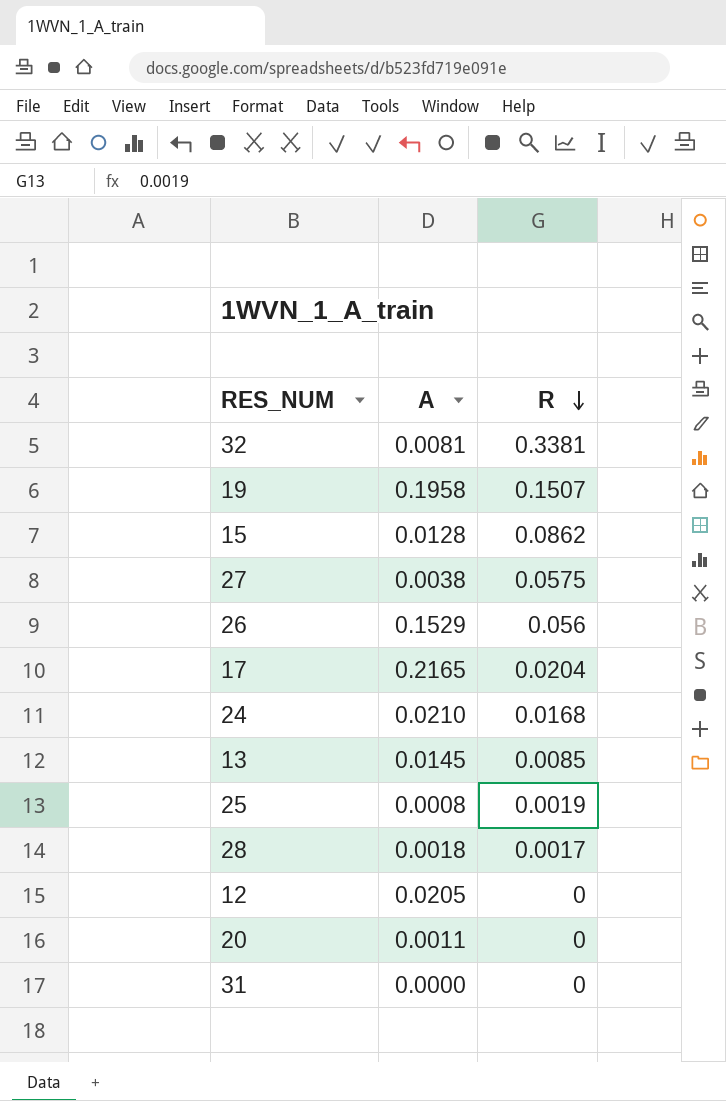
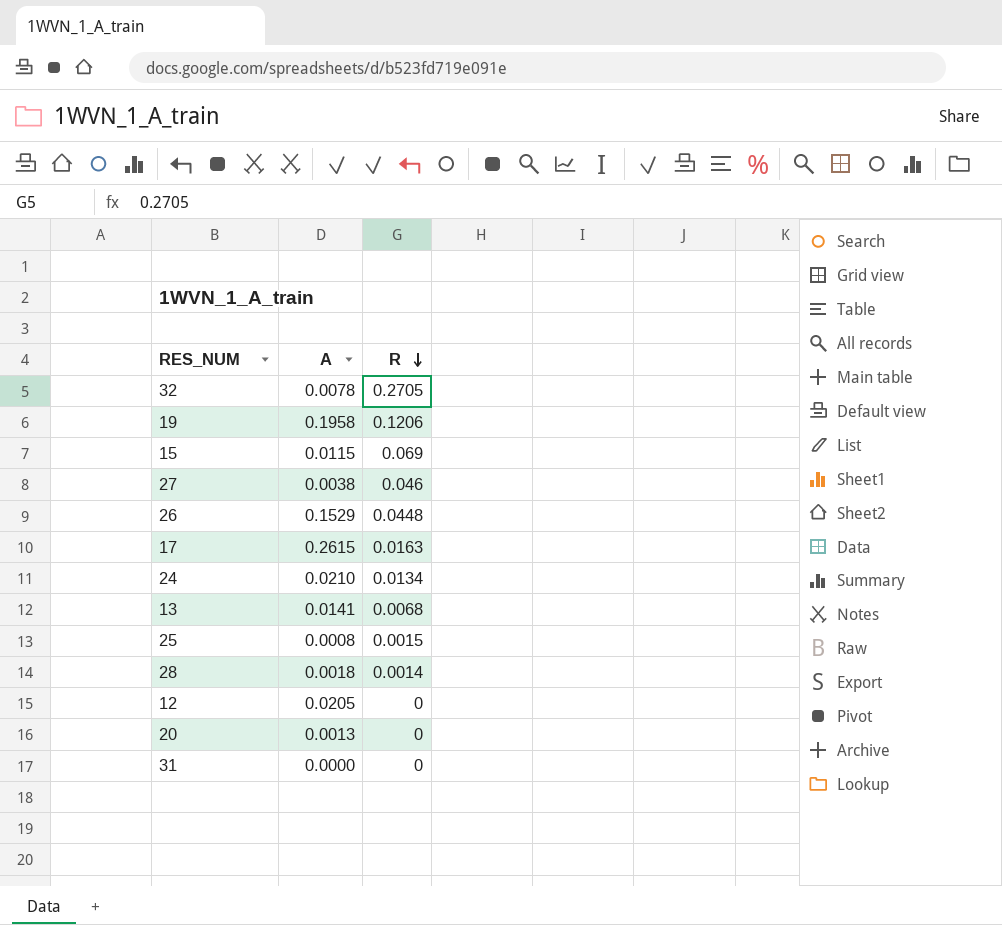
32 | A: 0.0081 -> 0.0078
32 | R: 0.3381 -> 0.2705
19 | R: 0.1507 -> 0.1206
15 | A: 0.0128 -> 0.0115
15 | R: 0.0862 -> 0.069
27 | R: 0.0575 -> 0.046
26 | R: 0.056 -> 0.0448
17 | A: 0.2165 -> 0.2615
17 | R: 0.0204 -> 0.0163
24 | R: 0.0168 -> 0.0134
13 | A: 0.0145 -> 0.0141
13 | R: 0.0085 -> 0.0068
25 | R: 0.0019 -> 0.0015
28 | R: 0.0017 -> 0.0014
20 | A: 0.0011 -> 0.0013

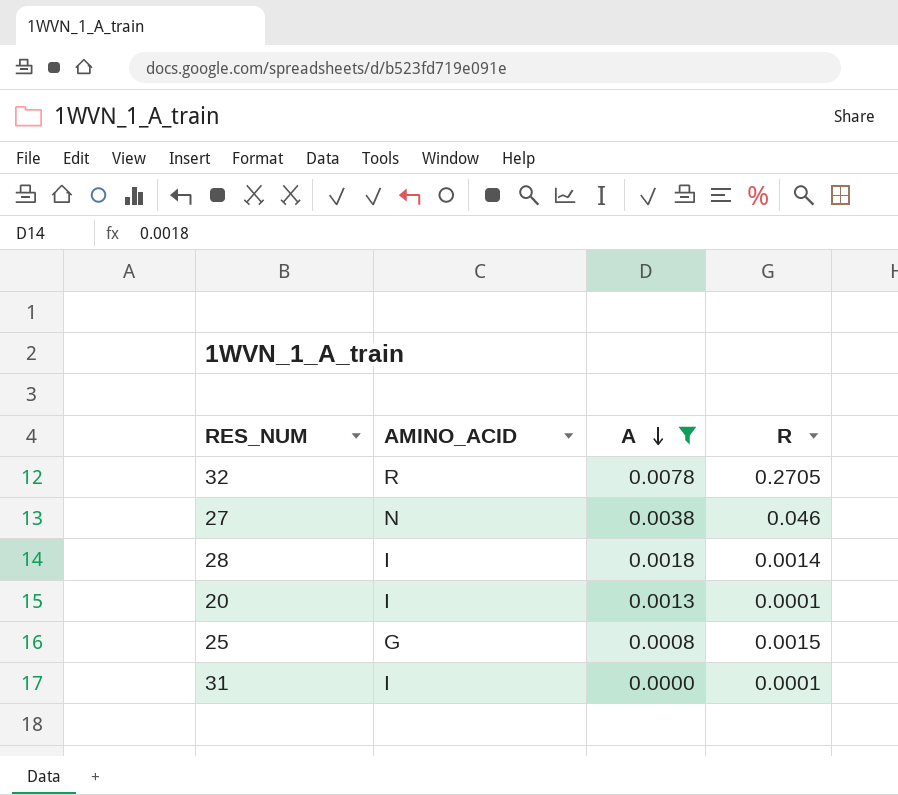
filter: none -> A <= 0.0078
row order: R descending -> A descending
column AMINO_ACID | position: none -> 2
20 | R: 0 -> 0.0001
31 | R: 0 -> 0.0001

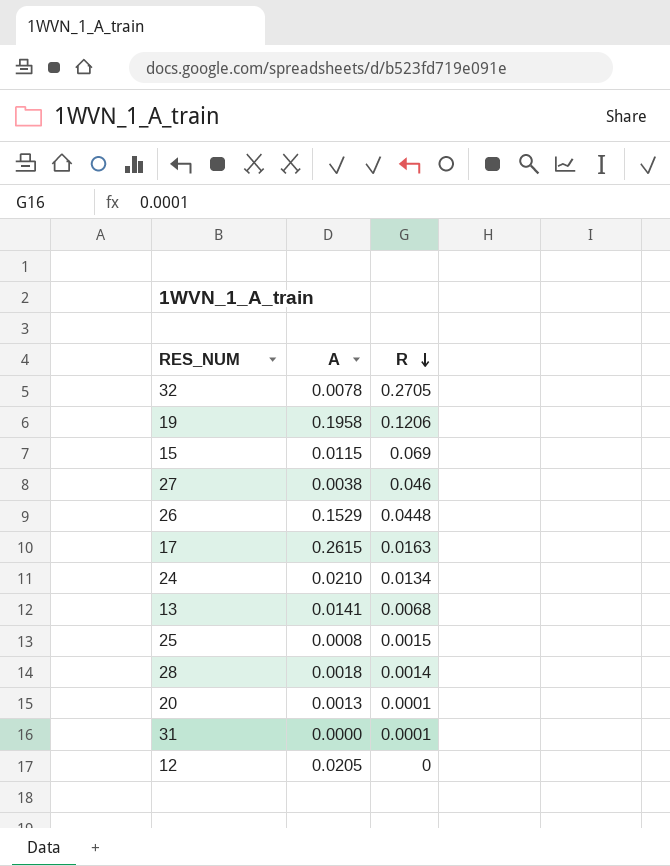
filter: A <= 0.0078 -> none
row order: A descending -> R descending
column AMINO_ACID | position: 2 -> none

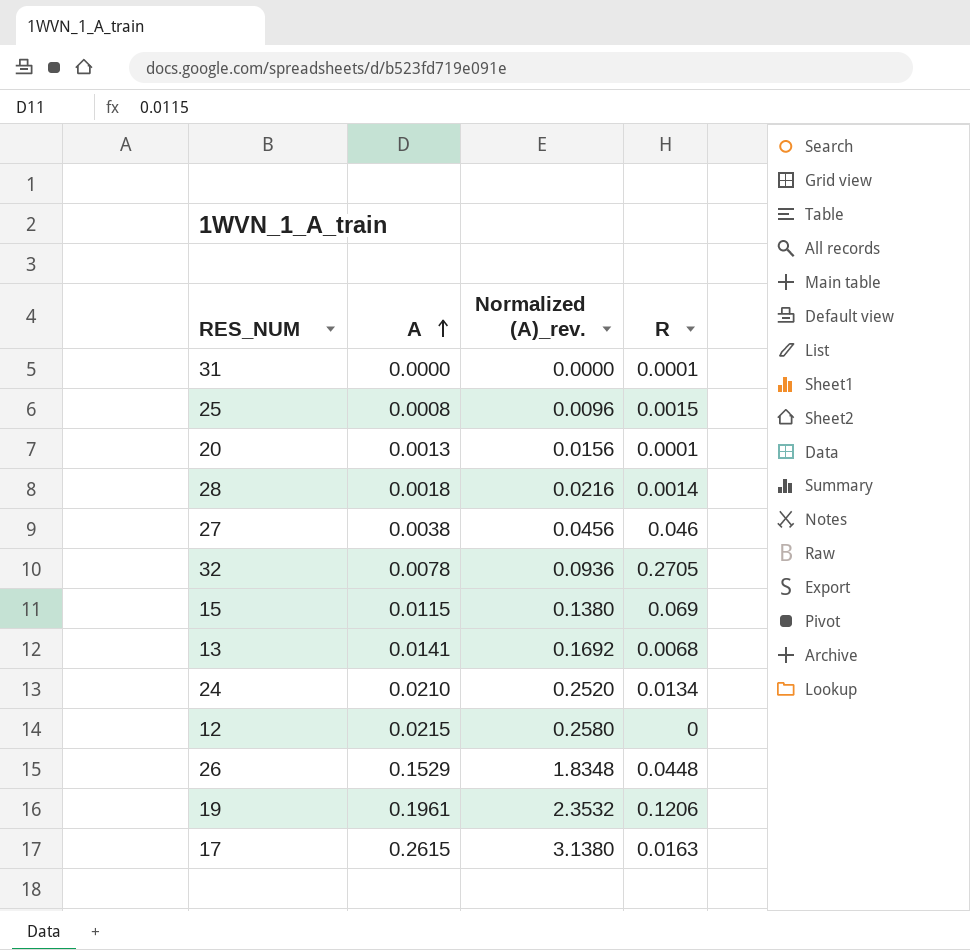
row order: R descending -> A ascending
column Normalized (A)_rev. | formula: none -> [A] * 12
12 | A: 0.0205 -> 0.0215
19 | A: 0.1958 -> 0.1961

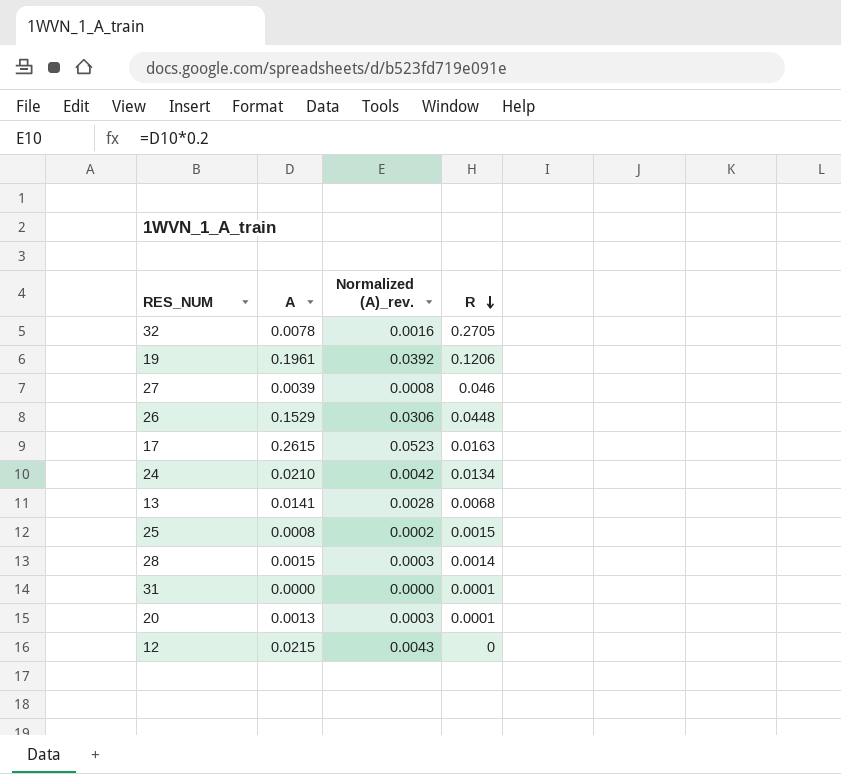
row order: A ascending -> R descending
column Normalized (A)_rev. | formula: [A] * 12 -> [A] * 0.2
row 15: 0.0115 | 0.1380 | 0.069 -> none
27 | A: 0.0038 -> 0.0039
28 | A: 0.0018 -> 0.0015

